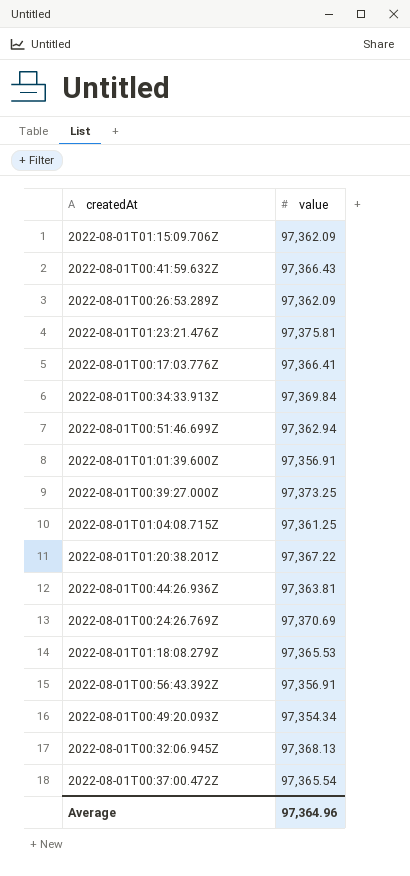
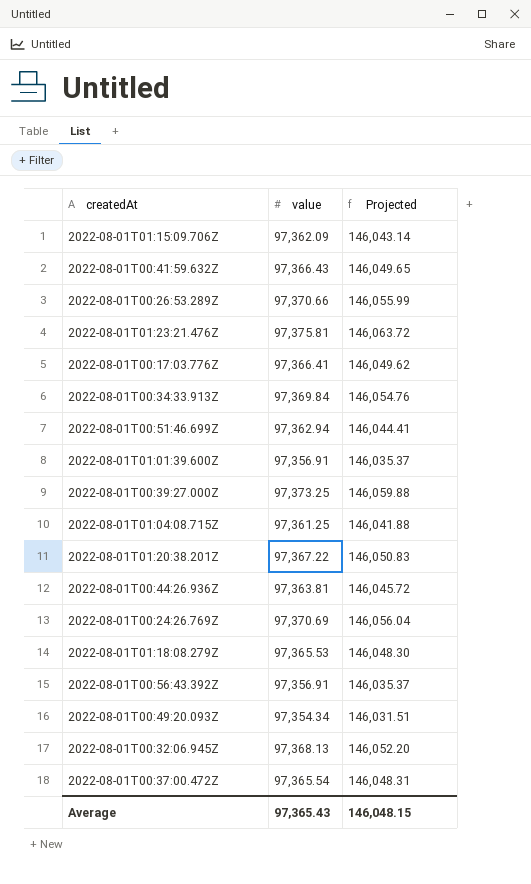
column Projected | formula: none -> [value] * 1.5
2022-08-01T00:26:53.289Z | value: 97,362.09 -> 97,370.66
Average | value: 97,364.96 -> 97,365.43

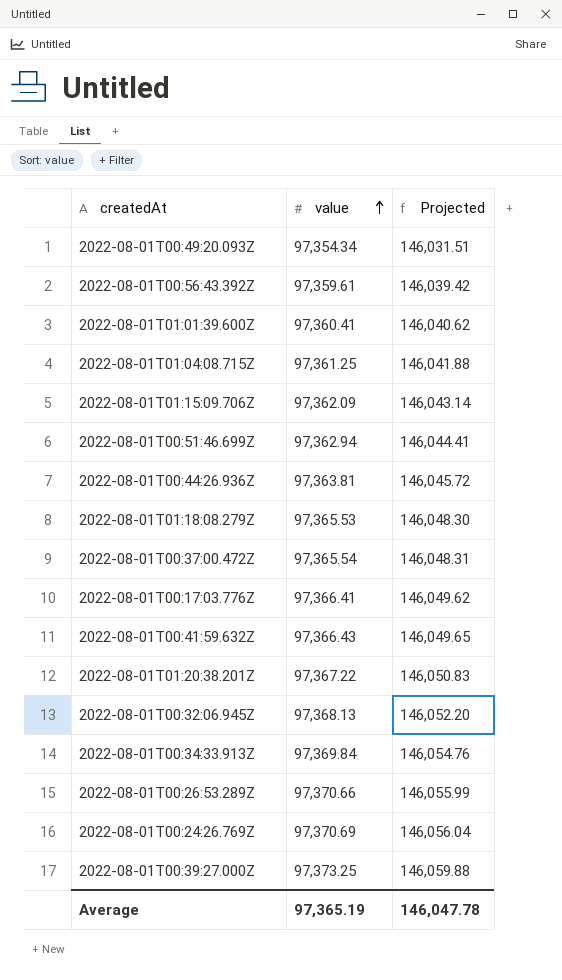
row order: none -> value ascending
row 2022-08-01T01:23:21.476Z: 97,375.81 | 146,063.72 -> none
2022-08-01T00:56:43.392Z | value: 97,356.91 -> 97,359.61
2022-08-01T00:56:43.392Z | Projected: 146,035.37 -> 146,039.42
2022-08-01T01:01:39.600Z | value: 97,356.91 -> 97,360.41
2022-08-01T01:01:39.600Z | Projected: 146,035.37 -> 146,040.62
Average | value: 97,365.43 -> 97,365.19
Average | Projected: 146,048.15 -> 146,047.78

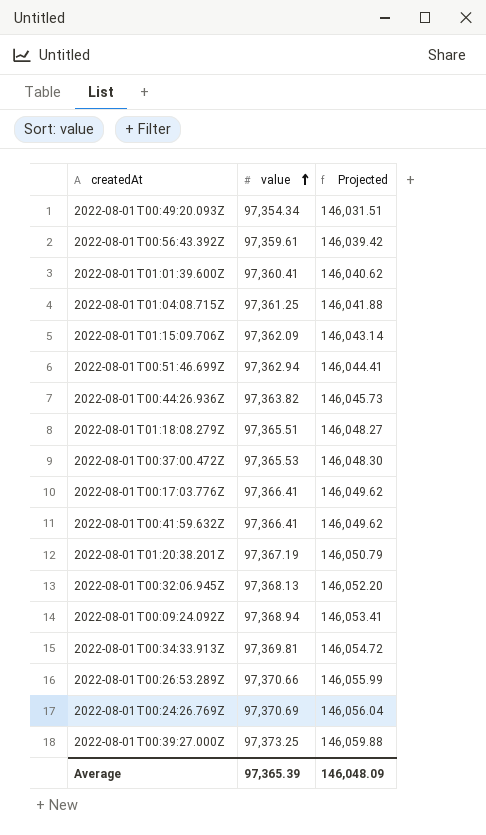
2022-08-01T00:44:26.936Z | value: 97,363.81 -> 97,363.82
2022-08-01T00:44:26.936Z | Projected: 146,045.72 -> 146,045.73
2022-08-01T01:18:08.279Z | value: 97,365.53 -> 97,365.51
2022-08-01T01:18:08.279Z | Projected: 146,048.30 -> 146,048.27
2022-08-01T00:37:00.472Z | value: 97,365.54 -> 97,365.53
2022-08-01T00:37:00.472Z | Projected: 146,048.31 -> 146,048.30
2022-08-01T00:41:59.632Z | value: 97,366.43 -> 97,366.41
2022-08-01T00:41:59.632Z | Projected: 146,049.65 -> 146,049.62
2022-08-01T01:20:38.201Z | value: 97,367.22 -> 97,367.19
2022-08-01T01:20:38.201Z | Projected: 146,050.83 -> 146,050.79
row 2022-08-01T00:09:24.092Z: none -> 97,368.94 | 146,053.41
2022-08-01T00:34:33.913Z | value: 97,369.84 -> 97,369.81
2022-08-01T00:34:33.913Z | Projected: 146,054.76 -> 146,054.72
Average | value: 97,365.19 -> 97,365.39
Average | Projected: 146,047.78 -> 146,048.09

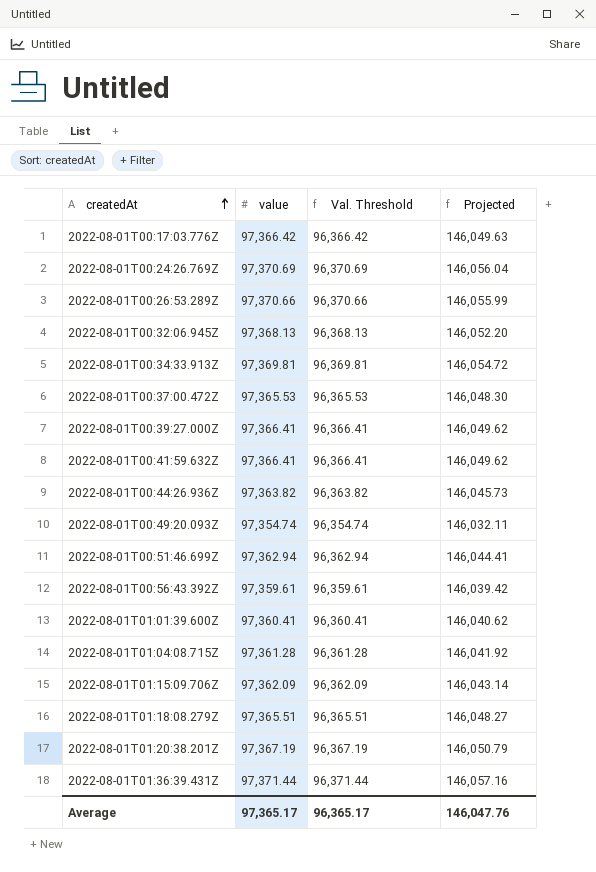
row order: value ascending -> createdAt ascending
column Val. Threshold | formula: none -> [value] - 1000
row 2022-08-01T00:09:24.092Z: 97,368.94 | 146,053.41 -> none
2022-08-01T00:17:03.776Z | value: 97,366.41 -> 97,366.42
2022-08-01T00:17:03.776Z | Projected: 146,049.62 -> 146,049.63
2022-08-01T00:39:27.000Z | value: 97,373.25 -> 97,366.41
2022-08-01T00:39:27.000Z | Projected: 146,059.88 -> 146,049.62
2022-08-01T00:49:20.093Z | value: 97,354.34 -> 97,354.74
2022-08-01T00:49:20.093Z | Projected: 146,031.51 -> 146,032.11
2022-08-01T01:04:08.715Z | value: 97,361.25 -> 97,361.28
2022-08-01T01:04:08.715Z | Projected: 146,041.88 -> 146,041.92
row 2022-08-01T01:36:39.431Z: none -> 97,371.44 | 96,371.44 | 146,057.16
Average | value: 97,365.39 -> 97,365.17
Average | Projected: 146,048.09 -> 146,047.76

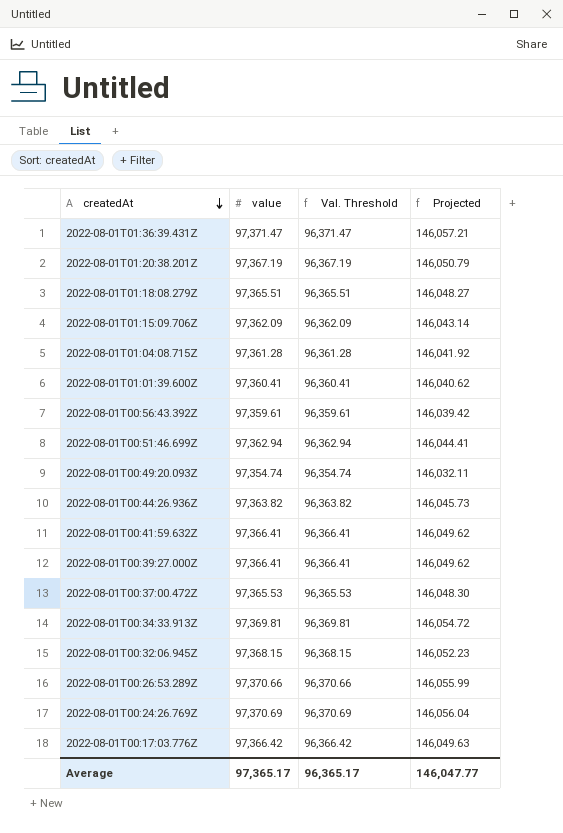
row order: createdAt ascending -> createdAt descending
2022-08-01T01:36:39.431Z | value: 97,371.44 -> 97,371.47
2022-08-01T01:36:39.431Z | Val. Threshold: 96,371.44 -> 96,371.47
2022-08-01T01:36:39.431Z | Projected: 146,057.16 -> 146,057.21
2022-08-01T00:32:06.945Z | value: 97,368.13 -> 97,368.15
2022-08-01T00:32:06.945Z | Val. Threshold: 96,368.13 -> 96,368.15
2022-08-01T00:32:06.945Z | Projected: 146,052.20 -> 146,052.23
Average | Projected: 146,047.76 -> 146,047.77

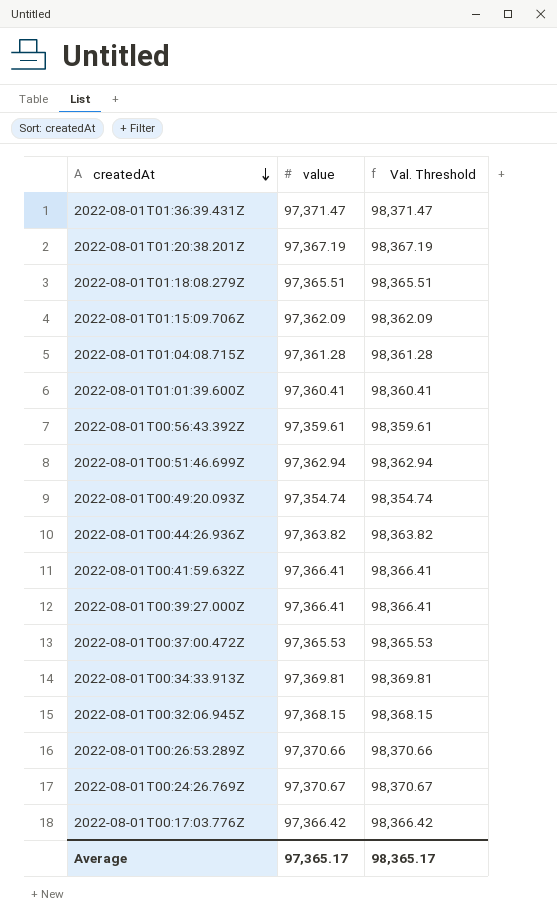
column Projected | formula: [value] * 1.5 -> none
column Val. Threshold | formula: [value] - 1000 -> [value] + 1000
2022-08-01T00:24:26.769Z | value: 97,370.69 -> 97,370.67
Average | Val. Threshold: 96,365.17 -> 98,365.17

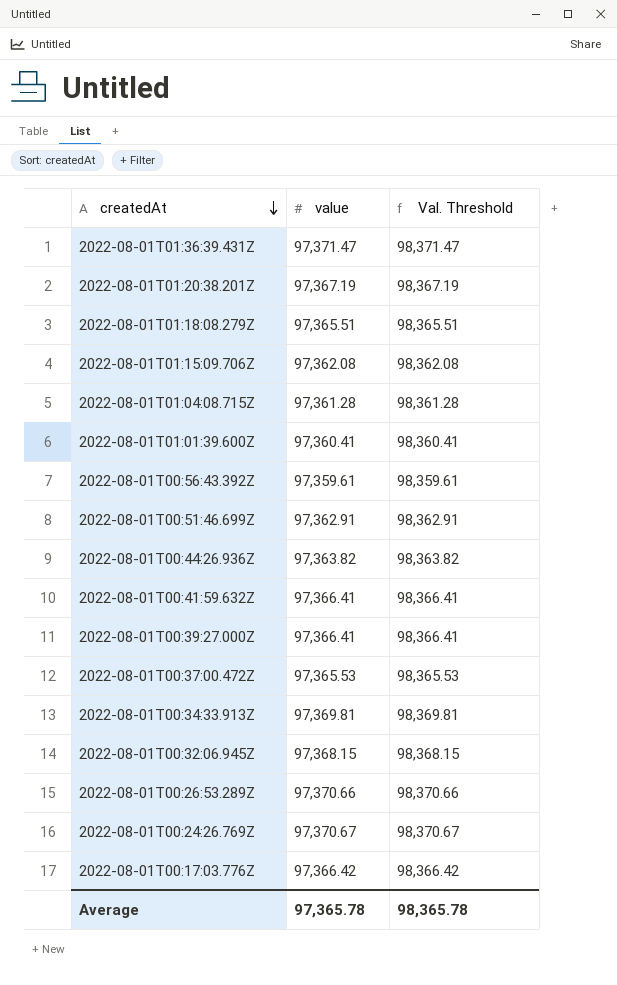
row 2022-08-01T00:49:20.093Z: 97,354.74 | 98,354.74 -> none
2022-08-01T01:15:09.706Z | value: 97,362.09 -> 97,362.08
2022-08-01T01:15:09.706Z | Val. Threshold: 98,362.09 -> 98,362.08
2022-08-01T00:51:46.699Z | value: 97,362.94 -> 97,362.91
2022-08-01T00:51:46.699Z | Val. Threshold: 98,362.94 -> 98,362.91
Average | value: 97,365.17 -> 97,365.78
Average | Val. Threshold: 98,365.17 -> 98,365.78

